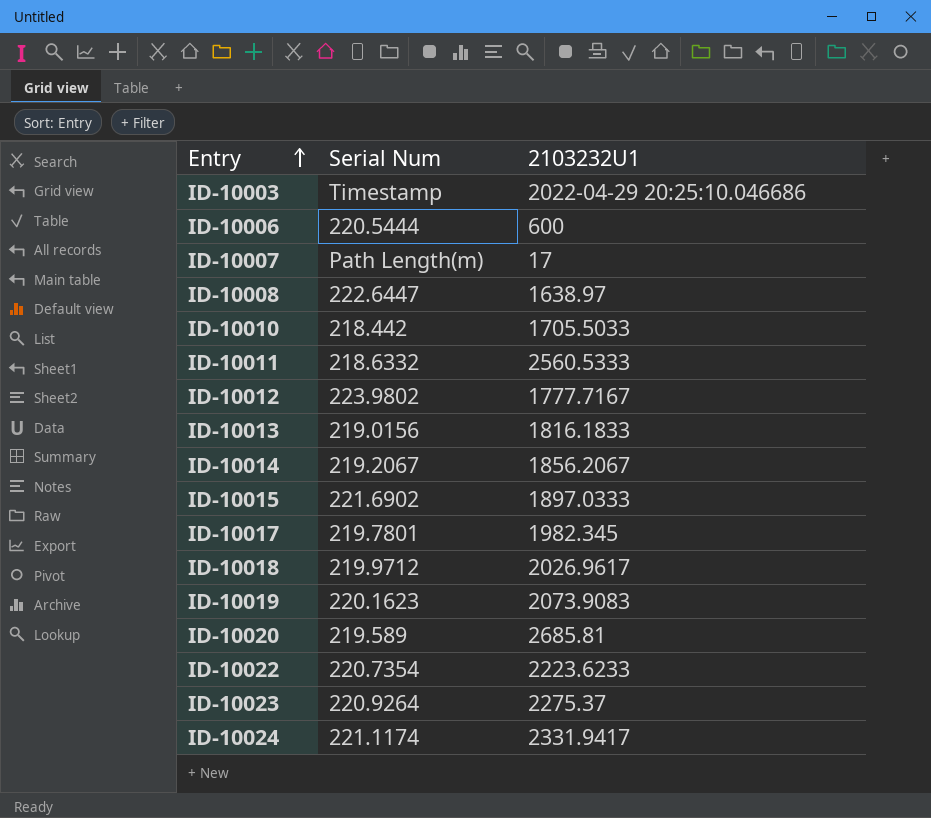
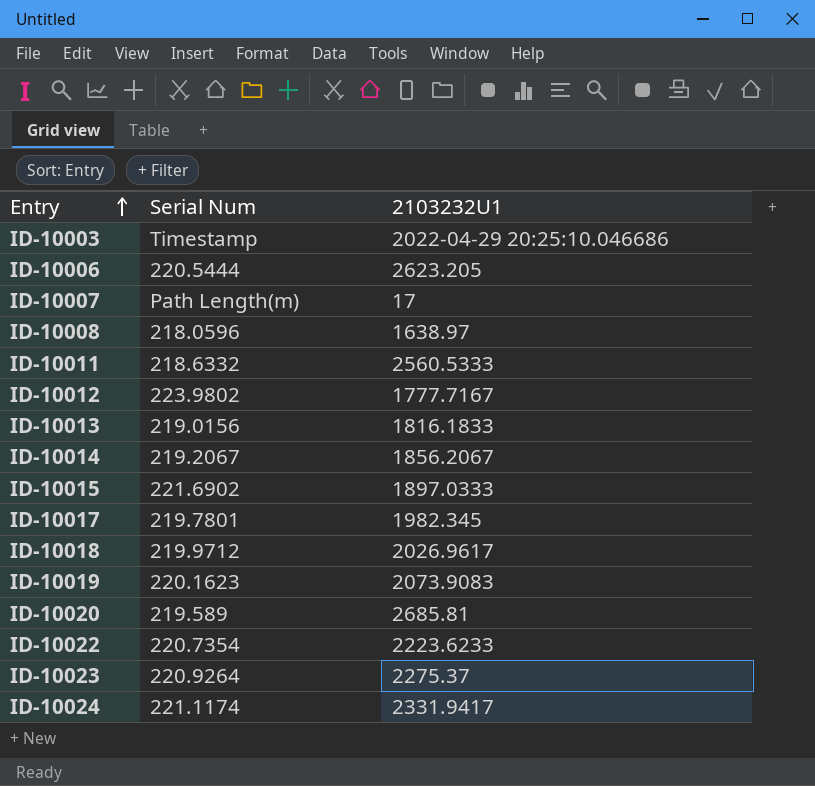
row ID-10010: 218.442 | 1705.5033 -> none
ID-10006 | 2103232U1: 600 -> 2623.205
ID-10008 | Serial Num: 222.6447 -> 218.0596

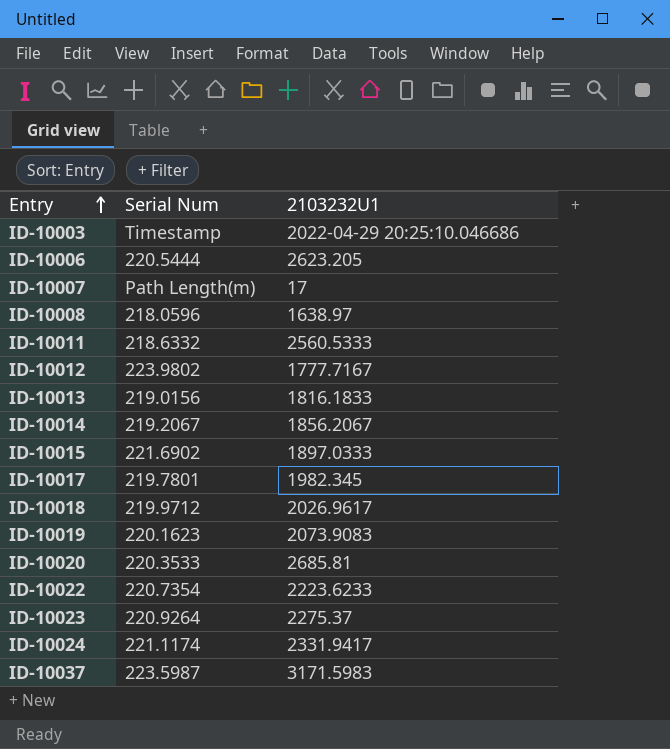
ID-10020 | Serial Num: 219.589 -> 220.3533
row ID-10037: none -> 223.5987 | 3171.5983

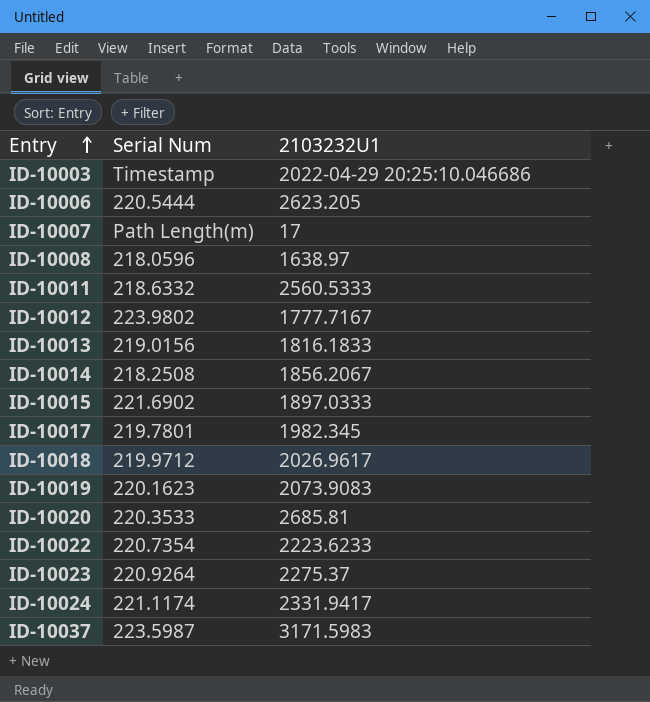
ID-10014 | Serial Num: 219.2067 -> 218.2508

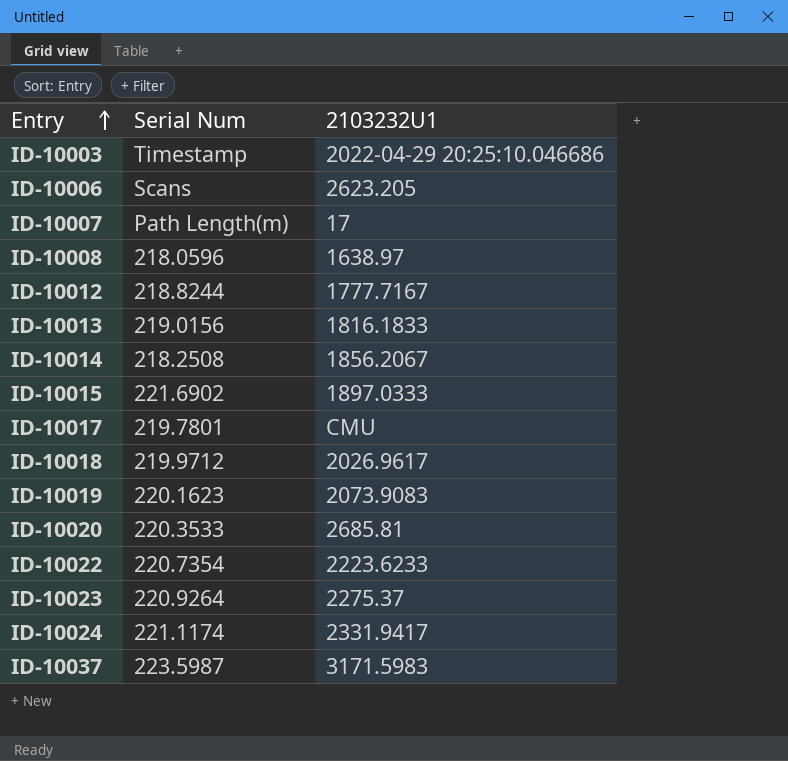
row ID-10011: 218.6332 | 2560.5333 -> none
ID-10006 | Serial Num: 220.5444 -> Scans
ID-10012 | Serial Num: 223.9802 -> 218.8244
ID-10017 | 2103232U1: 1982.345 -> CMU

